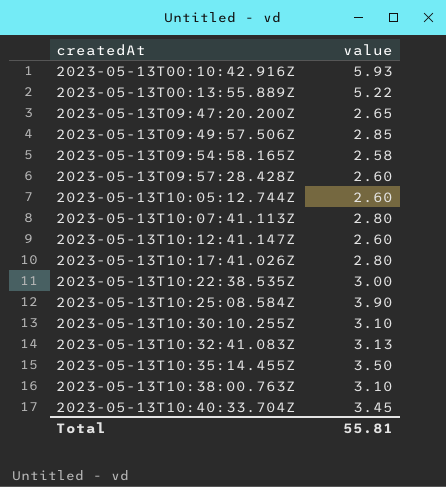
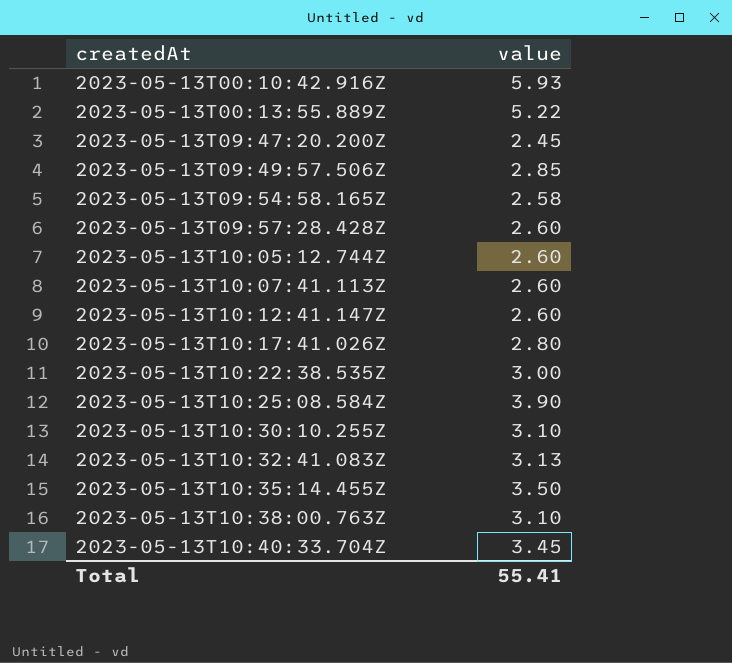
2023-05-13T09:47:20.200Z | value: 2.65 -> 2.45
2023-05-13T10:07:41.113Z | value: 2.80 -> 2.60
Total | value: 55.81 -> 55.41

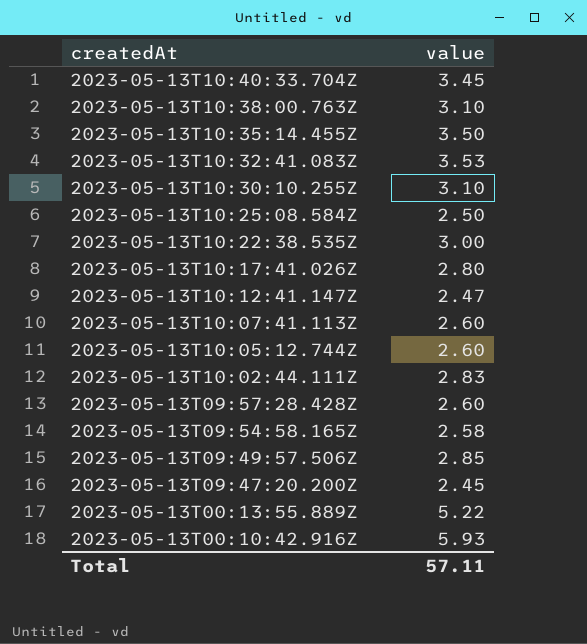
row order: createdAt ascending -> createdAt descending
2023-05-13T10:32:41.083Z | value: 3.13 -> 3.53
2023-05-13T10:25:08.584Z | value: 3.90 -> 2.50
2023-05-13T10:12:41.147Z | value: 2.60 -> 2.47
row 2023-05-13T10:02:44.111Z: none -> 2.83
Total | value: 55.41 -> 57.11

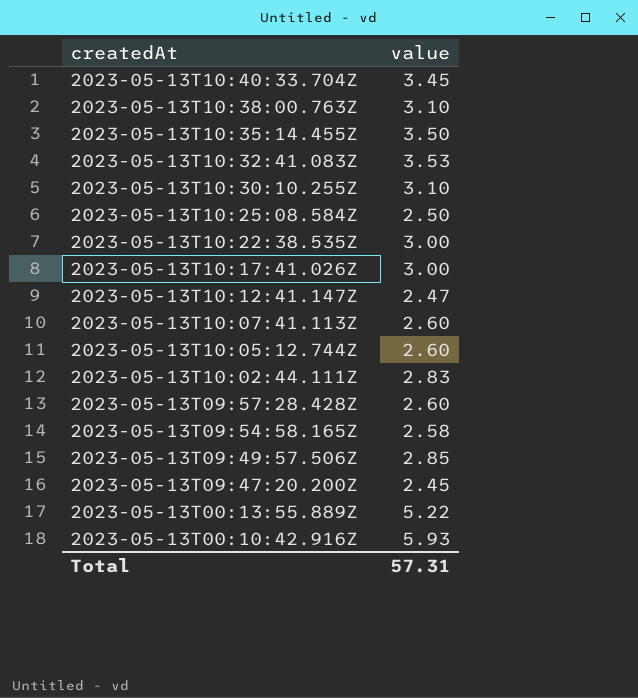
2023-05-13T10:17:41.026Z | value: 2.80 -> 3.00
Total | value: 57.11 -> 57.31

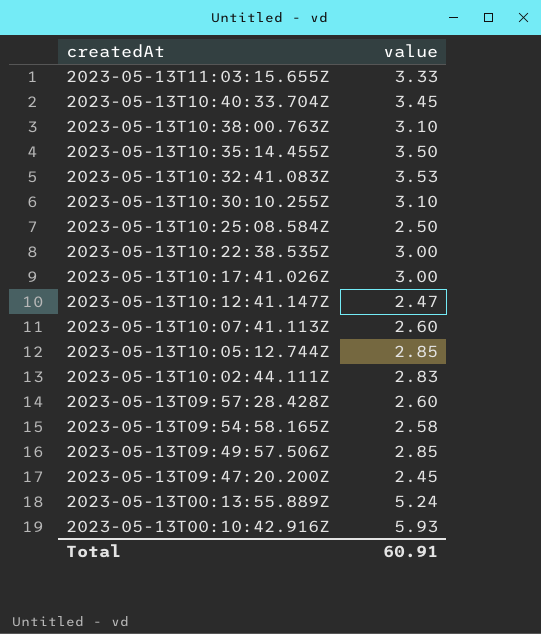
row 2023-05-13T11:03:15.655Z: none -> 3.33
2023-05-13T10:05:12.744Z | value: 2.60 -> 2.85
2023-05-13T00:13:55.889Z | value: 5.22 -> 5.24
Total | value: 57.31 -> 60.91

